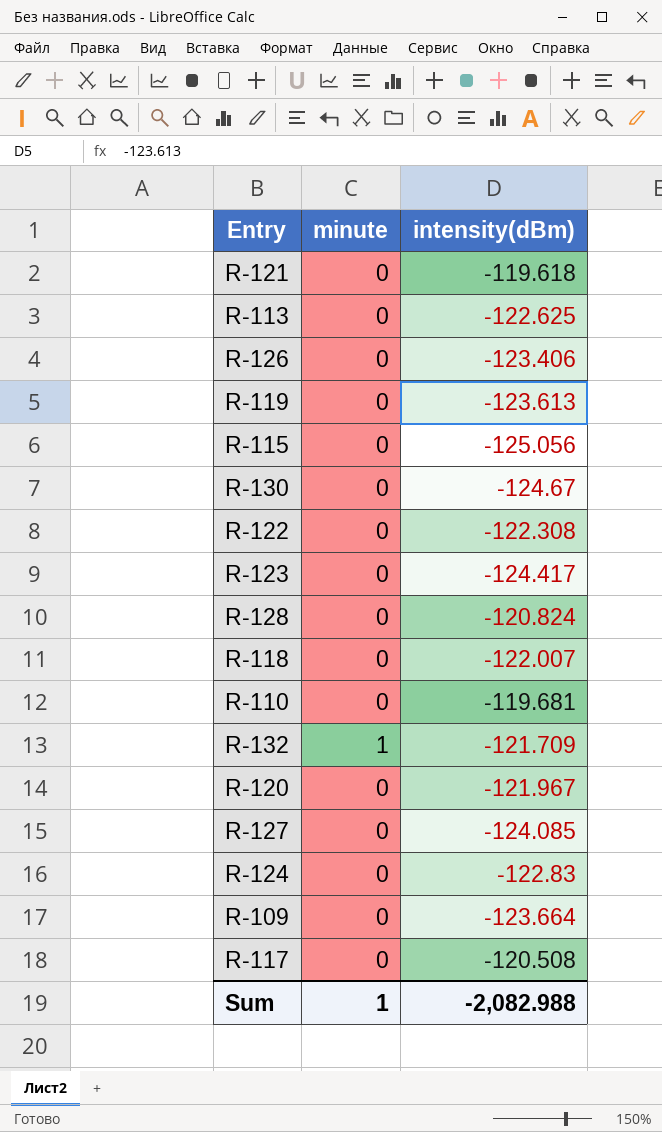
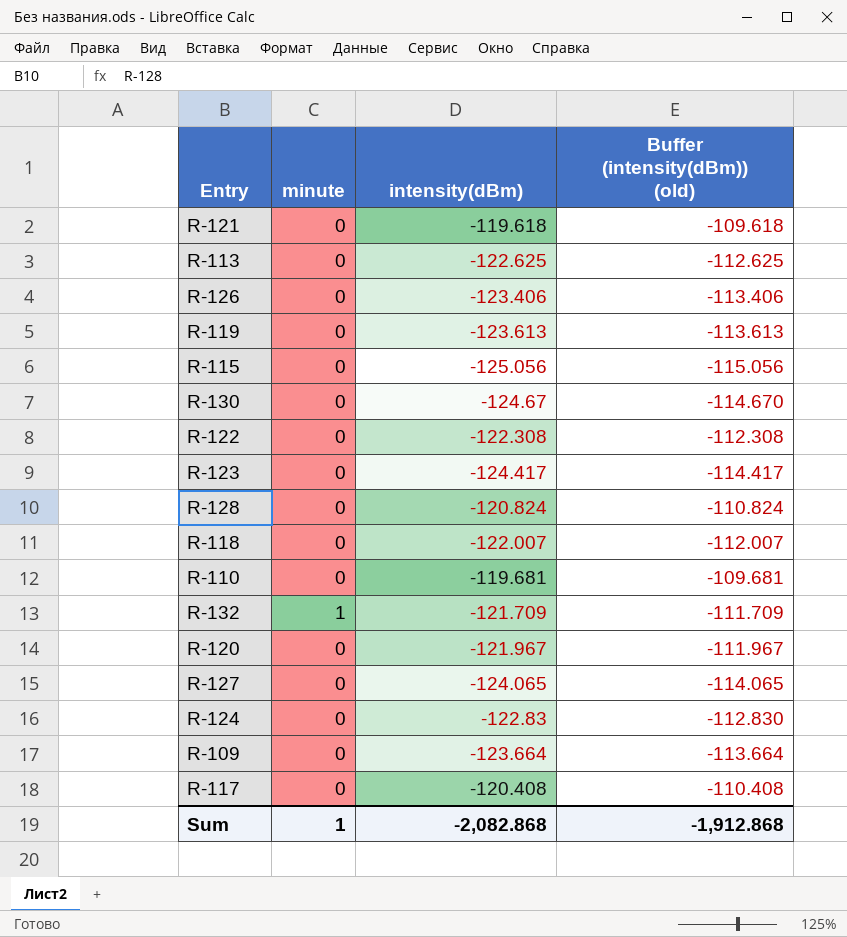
column Buffer (intensity(dBm)) (old) | formula: none -> [intensity(dBm)] + 10
R-127 | intensity(dBm): -124.085 -> -124.065
R-117 | intensity(dBm): -120.508 -> -120.408
Sum | intensity(dBm): -2,082.988 -> -2,082.868

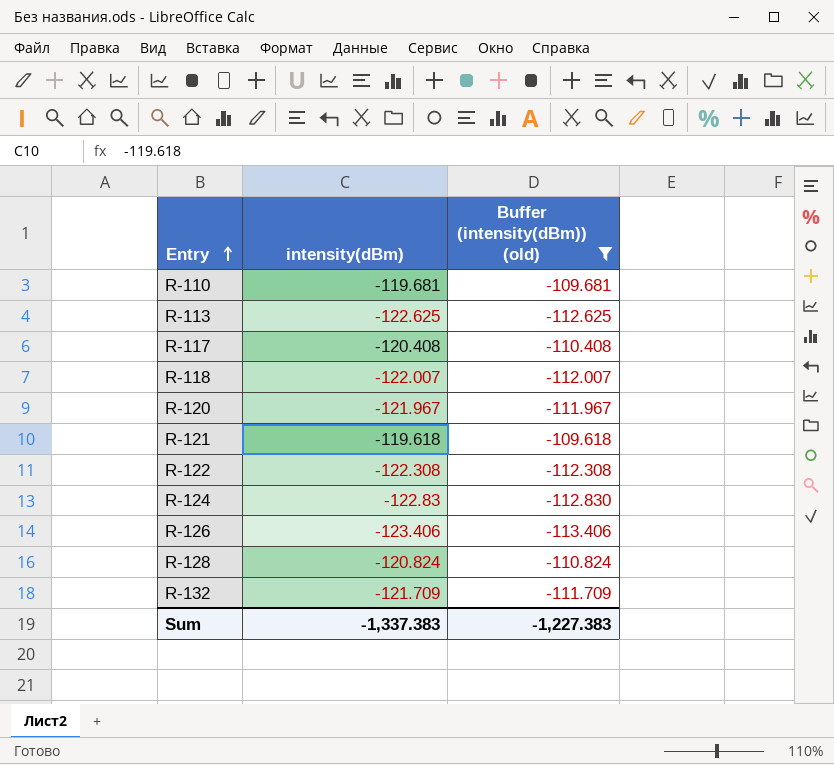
filter: none -> Buffer (intensity(dBm)) (old) >= -113.406
row order: none -> Entry ascending
column minute | position: 2 -> none
Sum | intensity(dBm): -2,082.868 -> -1,337.383
Sum | Buffer (intensity(dBm)) (old): -1,912.868 -> -1,227.383

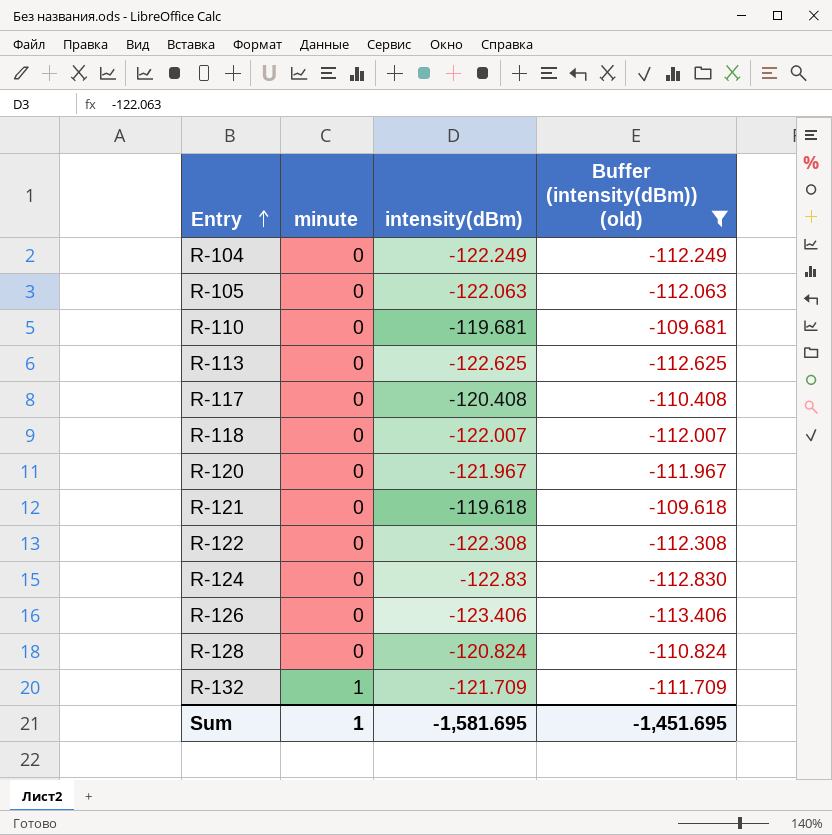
column minute | position: none -> 2
row R-104: none -> 0 | -122.249 | -112.249
row R-105: none -> 0 | -122.063 | -112.063
Sum | intensity(dBm): -1,337.383 -> -1,581.695
Sum | Buffer (intensity(dBm)) (old): -1,227.383 -> -1,451.695

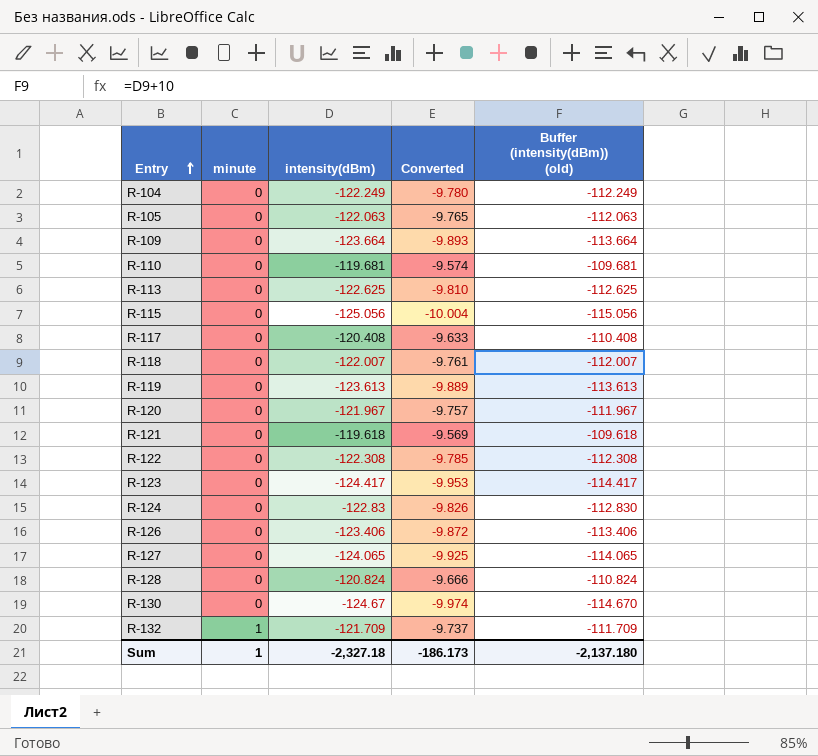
filter: Buffer (intensity(dBm)) (old) >= -113.406 -> none
column Converted | formula: none -> [intensity(dBm)] * 0.08
Sum | intensity(dBm): -1,581.695 -> -2,327.18
Sum | Buffer (intensity(dBm)) (old): -1,451.695 -> -2,137.180

